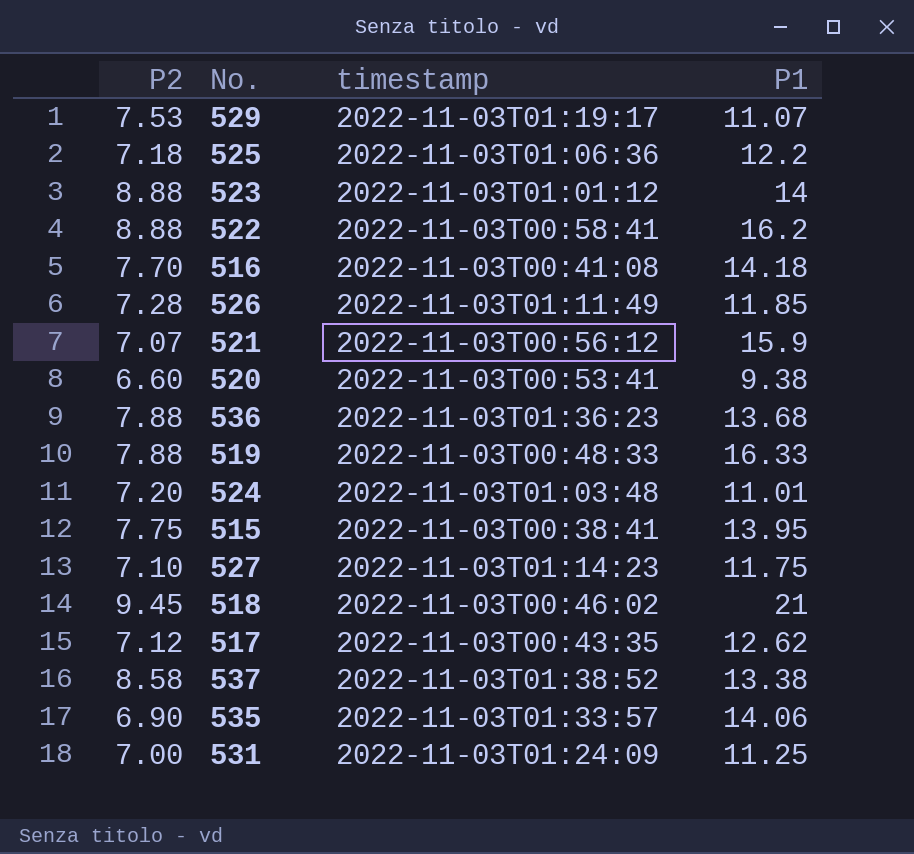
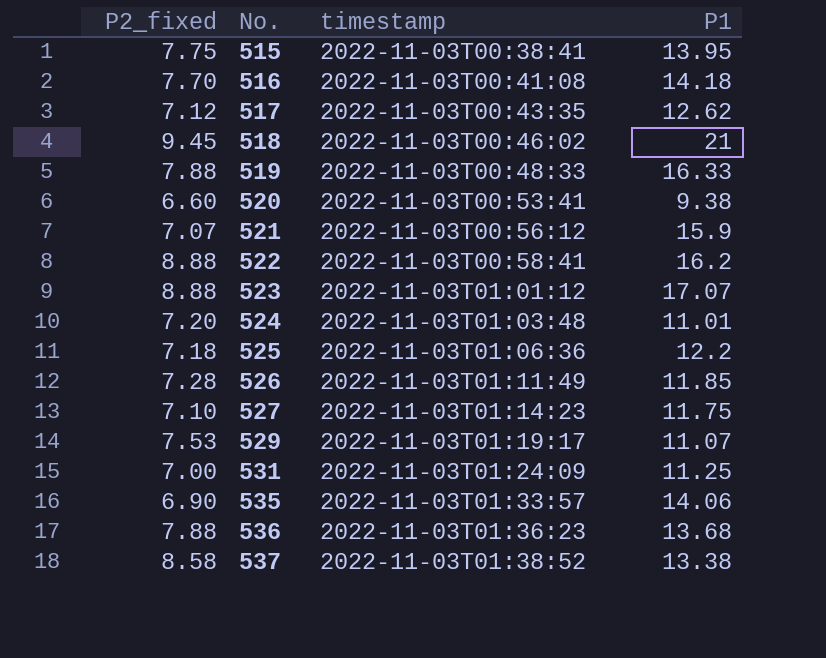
row order: none -> No. ascending
column name: P2 -> P2_fixed
523 | P1: 14 -> 17.07

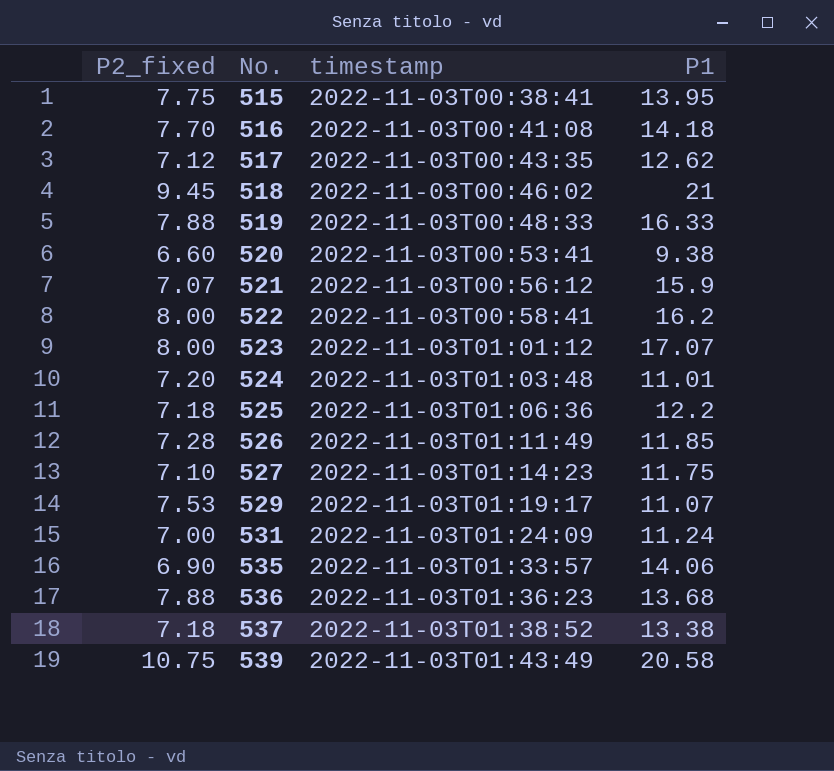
522 | P2_fixed: 8.88 -> 8.00
523 | P2_fixed: 8.88 -> 8.00
531 | P1: 11.25 -> 11.24
537 | P2_fixed: 8.58 -> 7.18
row 539: none -> 10.75 | 2022-11-03T01:43:49 | 20.58

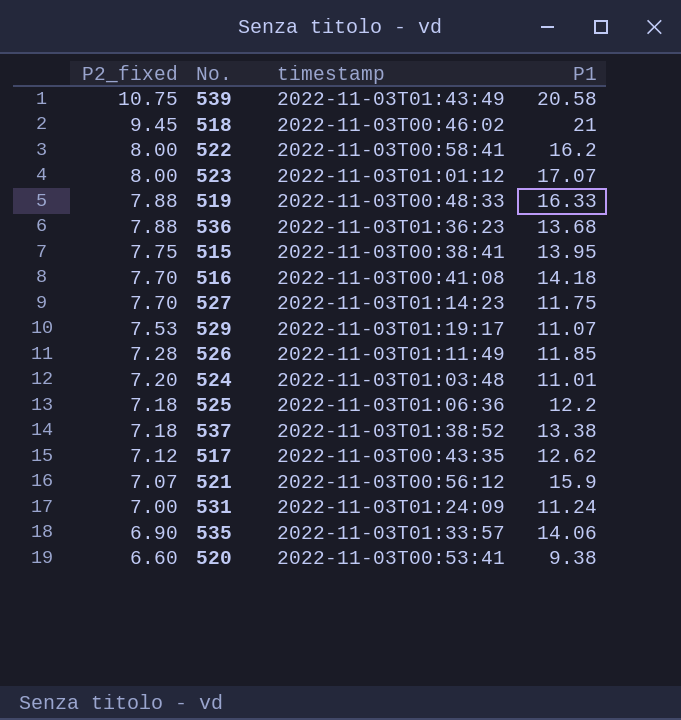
row order: No. ascending -> P2_fixed descending
527 | P2_fixed: 7.10 -> 7.70

